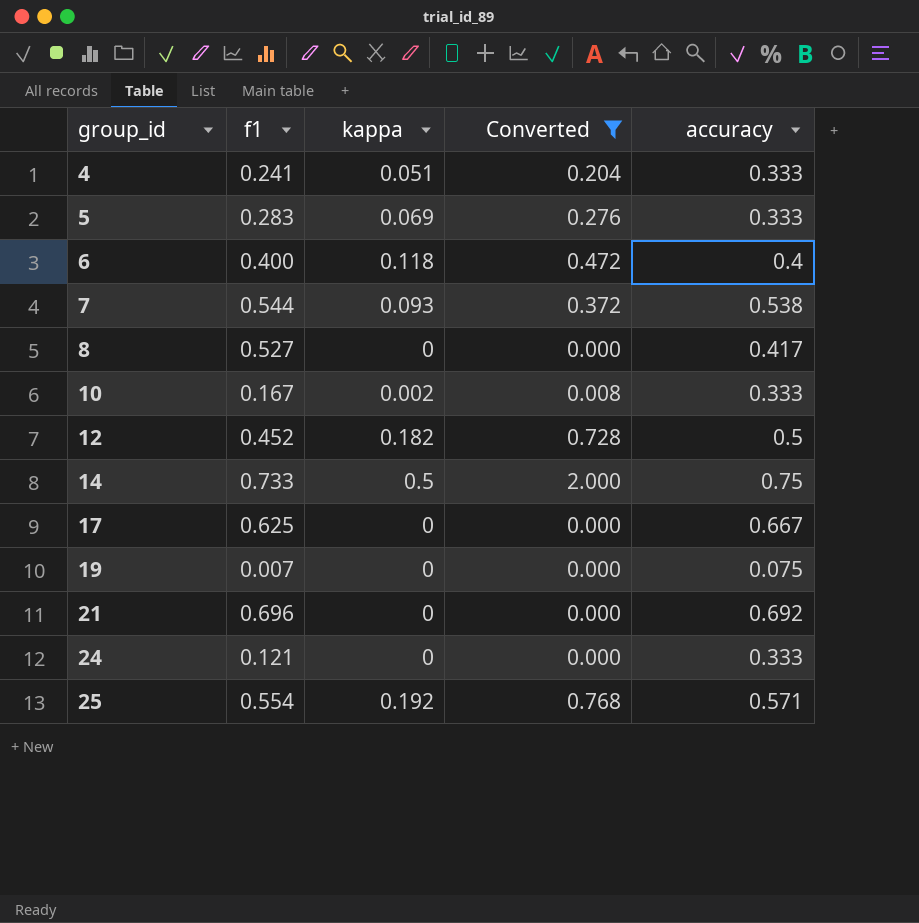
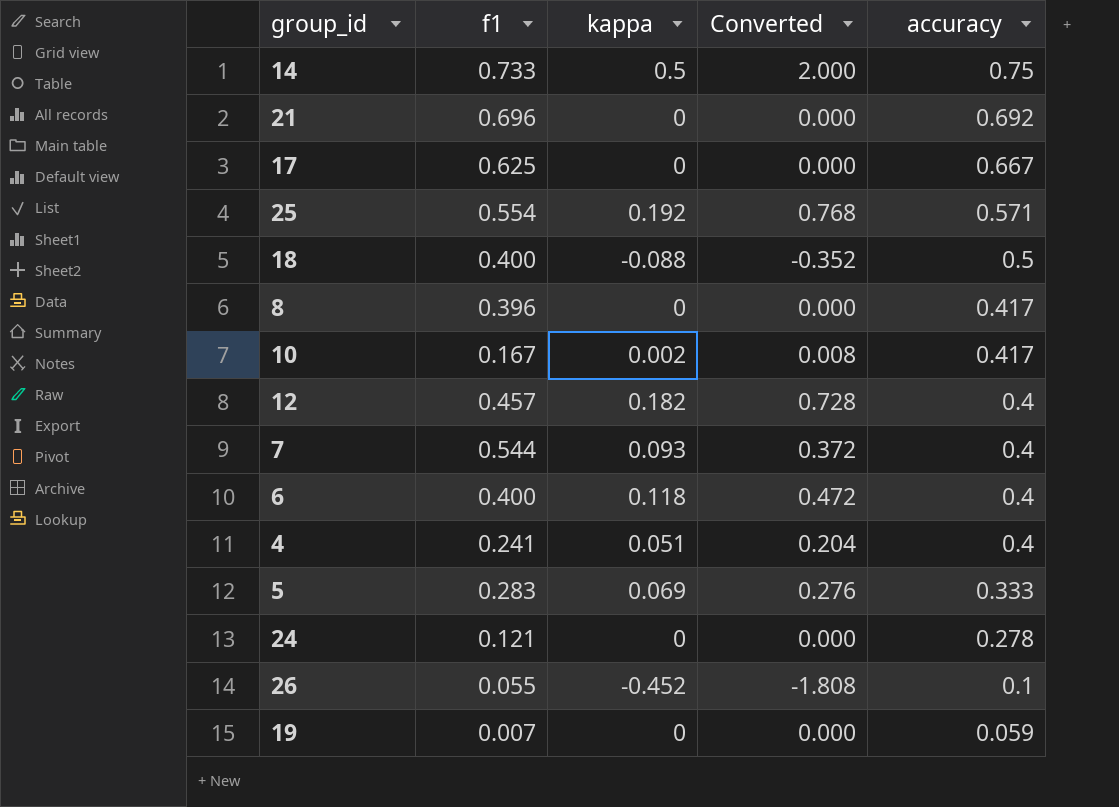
filter: Converted >= 0.000 -> none
row order: group_id ascending -> accuracy descending
8 | f1: 0.527 -> 0.396
10 | accuracy: 0.333 -> 0.417
12 | f1: 0.452 -> 0.457
12 | accuracy: 0.5 -> 0.4
7 | accuracy: 0.538 -> 0.4
4 | accuracy: 0.333 -> 0.4
24 | accuracy: 0.333 -> 0.278
19 | accuracy: 0.075 -> 0.059

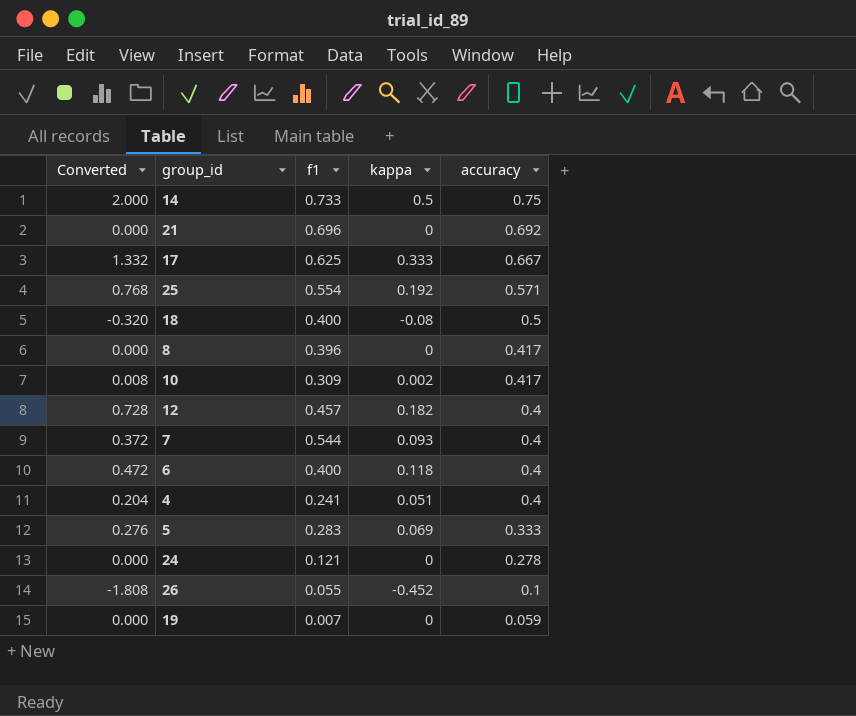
column Converted | position: 4 -> 1
17 | Converted: 0.000 -> 1.332
17 | kappa: 0 -> 0.333
18 | Converted: -0.352 -> -0.320
18 | kappa: -0.088 -> -0.08
10 | f1: 0.167 -> 0.309

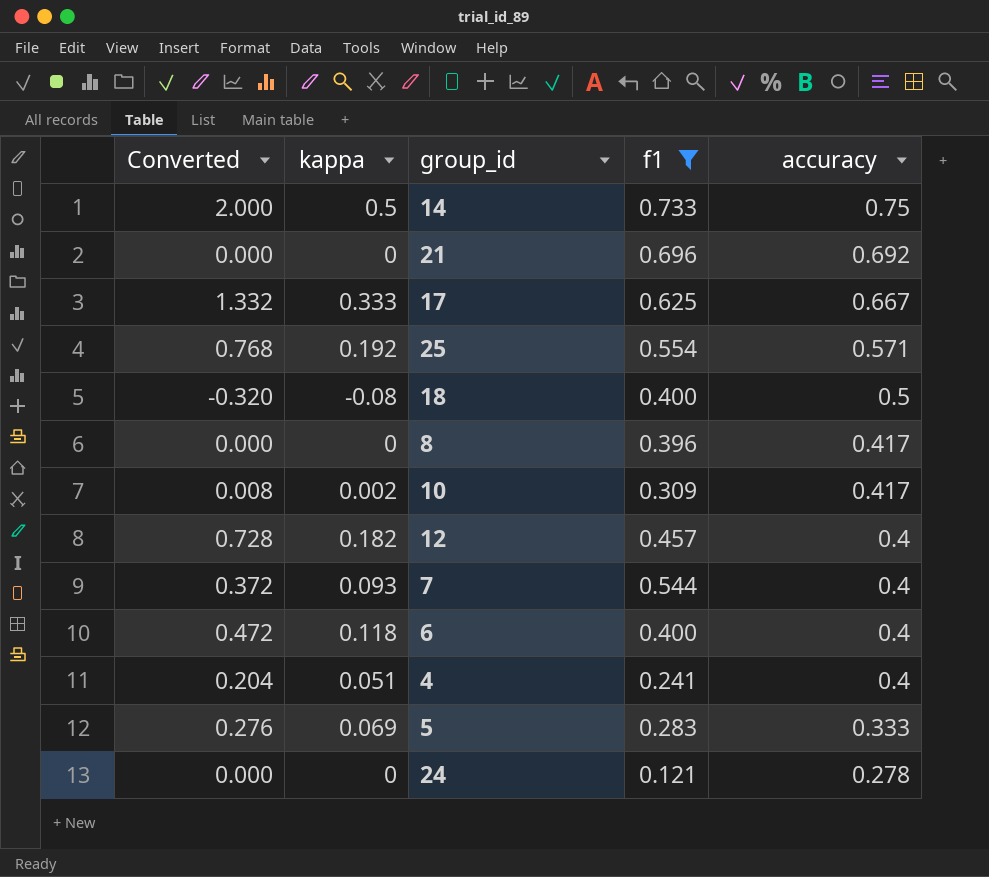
filter: none -> f1 >= 0.121
column kappa | position: 4 -> 2

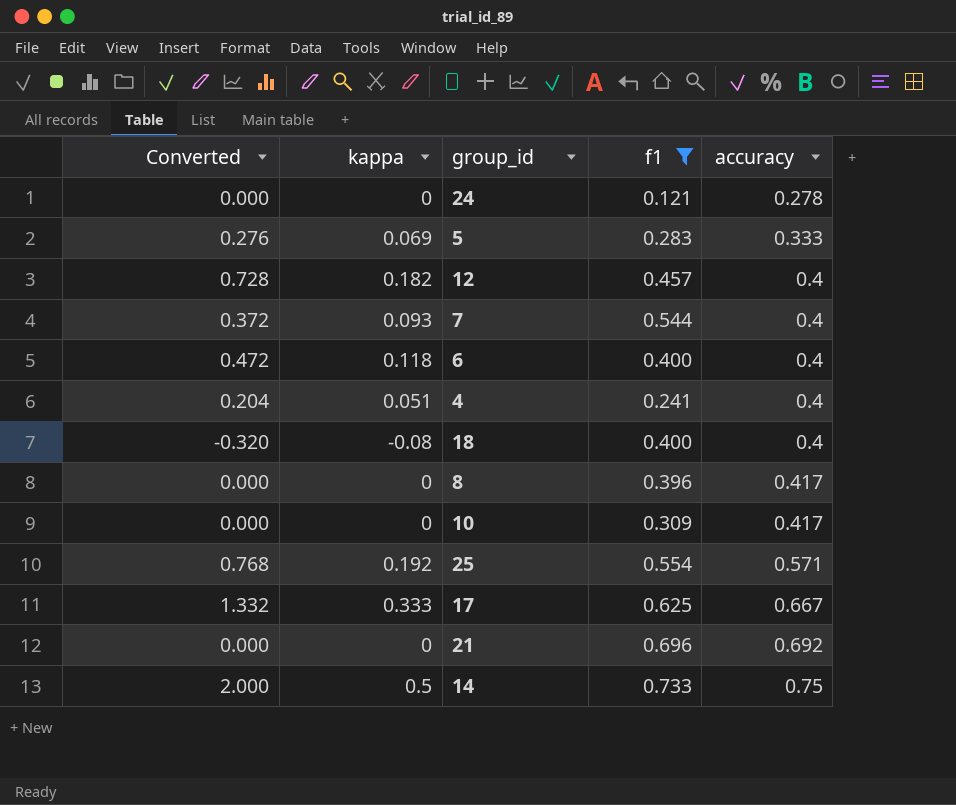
row order: accuracy descending -> accuracy ascending
18 | accuracy: 0.5 -> 0.4
10 | Converted: 0.008 -> 0.000
10 | kappa: 0.002 -> 0

